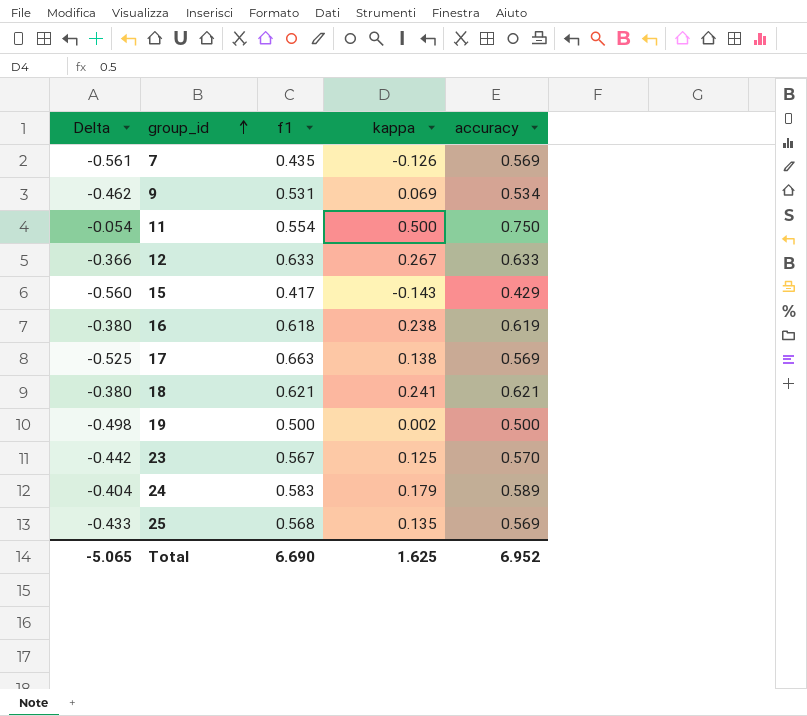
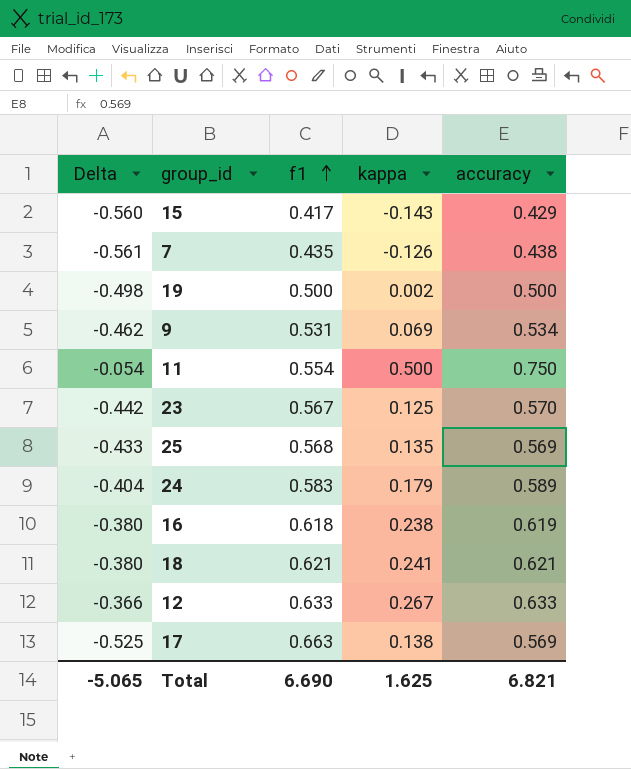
row order: group_id ascending -> f1 ascending
7 | accuracy: 0.569 -> 0.438
Total | accuracy: 6.952 -> 6.821

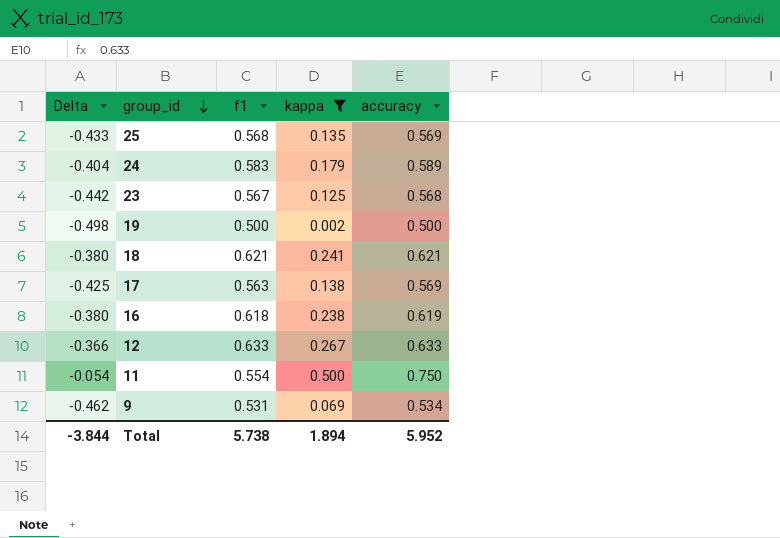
filter: none -> kappa >= 0.002
row order: f1 ascending -> group_id descending
23 | accuracy: 0.570 -> 0.568
17 | Delta: -0.525 -> -0.425
17 | f1: 0.663 -> 0.563
Total | Delta: -5.065 -> -3.844
Total | f1: 6.690 -> 5.738
Total | kappa: 1.625 -> 1.894
Total | accuracy: 6.821 -> 5.952

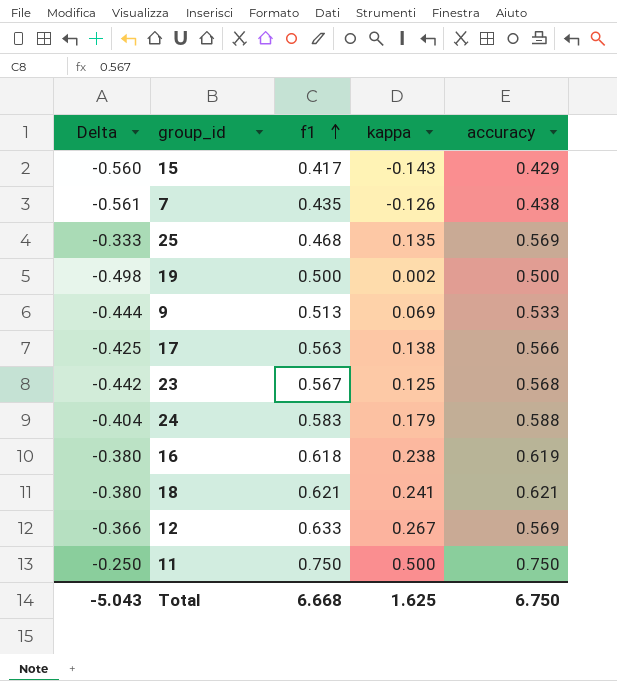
filter: kappa >= 0.002 -> none
row order: group_id descending -> f1 ascending
25 | Delta: -0.433 -> -0.333
25 | f1: 0.568 -> 0.468
9 | Delta: -0.462 -> -0.444
9 | f1: 0.531 -> 0.513
9 | accuracy: 0.534 -> 0.533
17 | accuracy: 0.569 -> 0.566
24 | accuracy: 0.589 -> 0.588
12 | accuracy: 0.633 -> 0.569
11 | Delta: -0.054 -> -0.250
11 | f1: 0.554 -> 0.750
Total | Delta: -3.844 -> -5.043
Total | f1: 5.738 -> 6.668
Total | kappa: 1.894 -> 1.625
Total | accuracy: 5.952 -> 6.750

